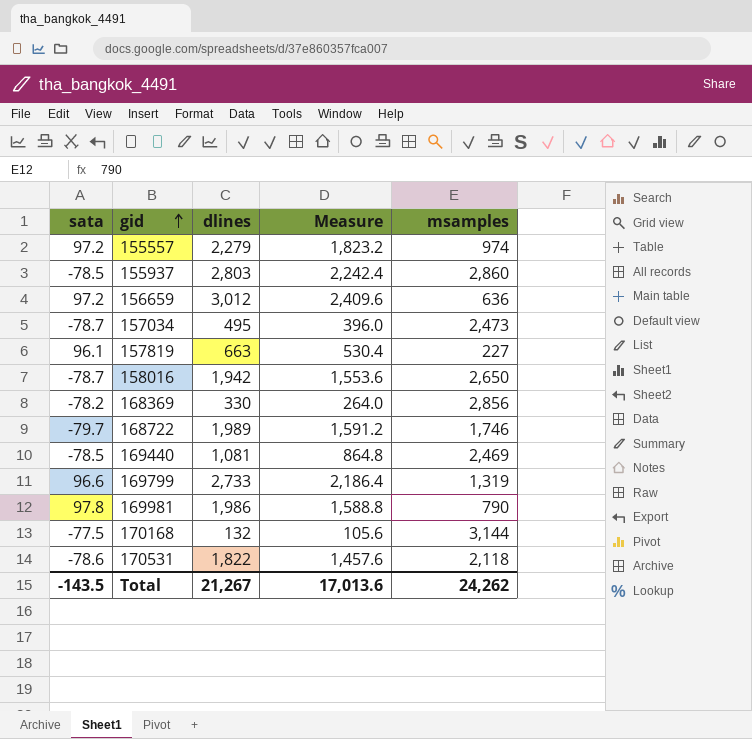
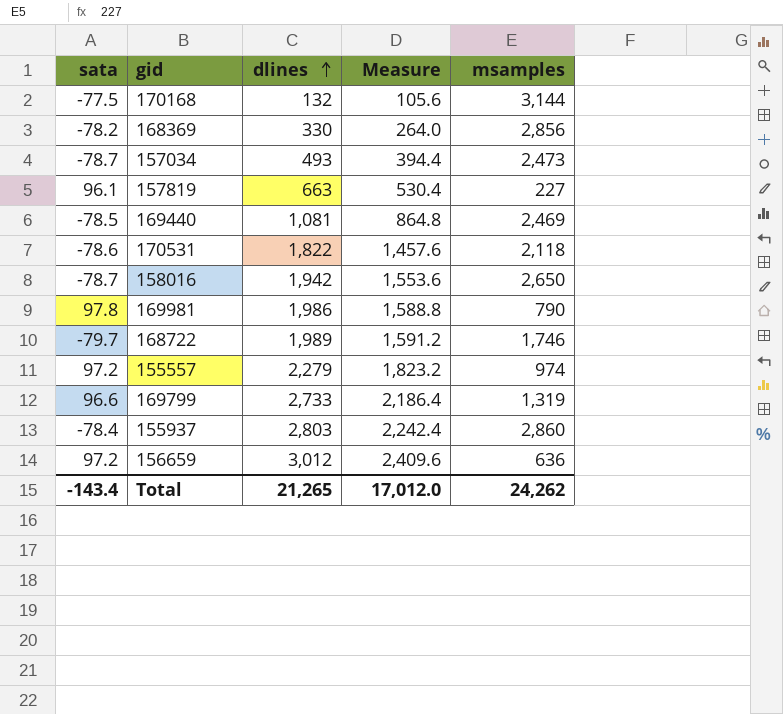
row order: gid ascending -> dlines ascending
157034 | dlines: 495 -> 493
157034 | Measure: 396.0 -> 394.4
155937 | sata: -78.5 -> -78.4
Total | sata: -143.5 -> -143.4
Total | dlines: 21,267 -> 21,265
Total | Measure: 17,013.6 -> 17,012.0

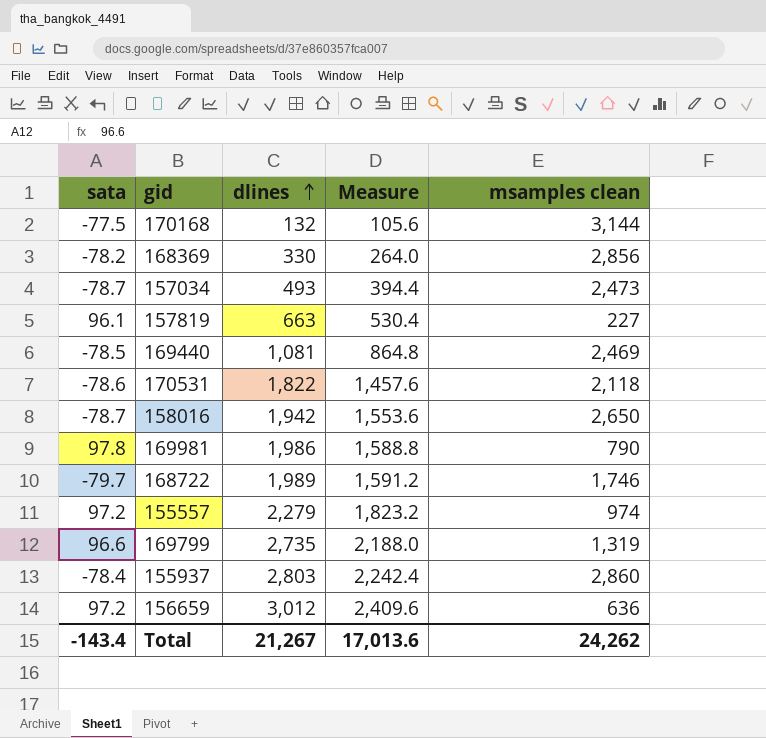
column name: msamples -> msamples clean
169799 | dlines: 2,733 -> 2,735
169799 | Measure: 2,186.4 -> 2,188.0
Total | dlines: 21,265 -> 21,267
Total | Measure: 17,012.0 -> 17,013.6

